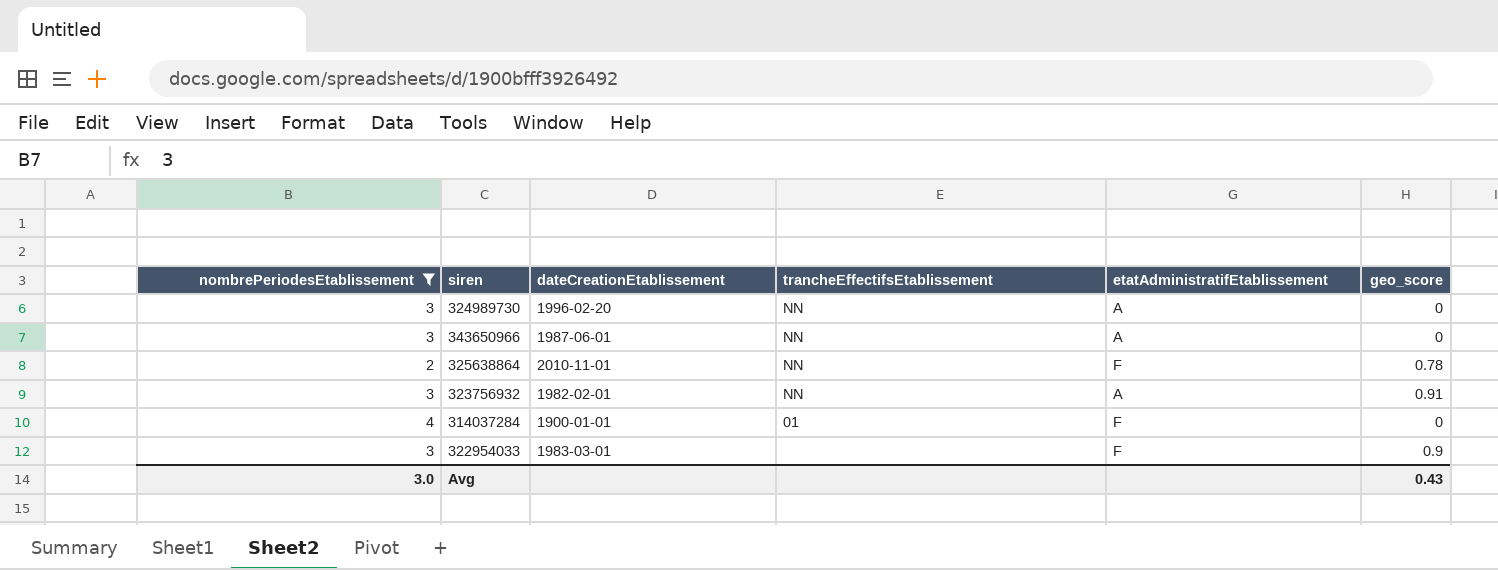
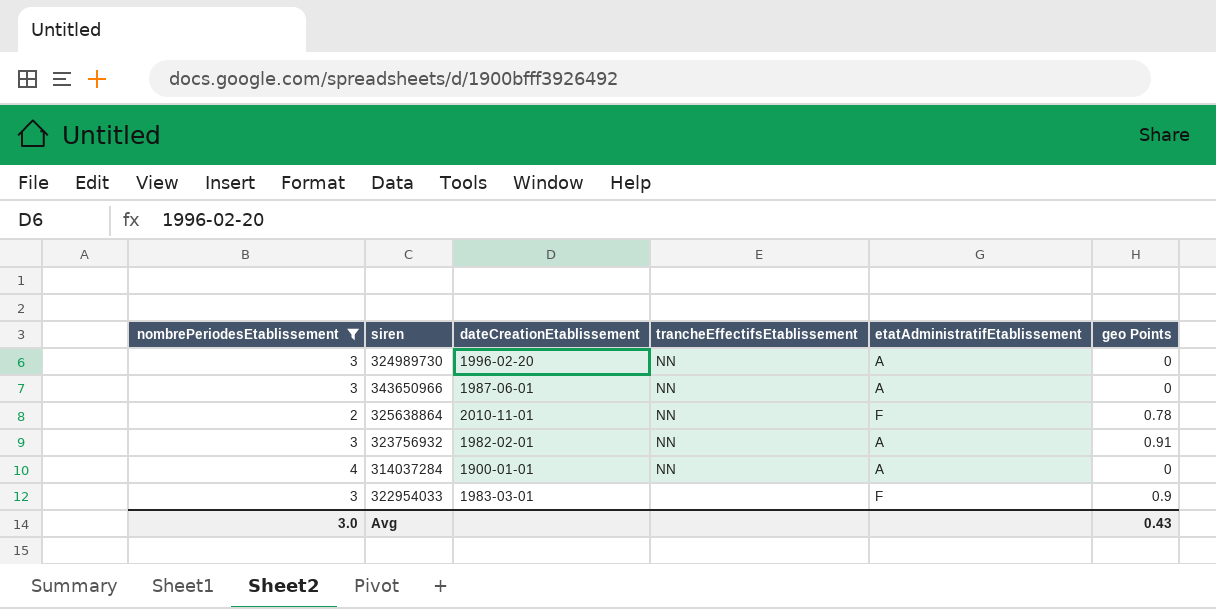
column name: geo_score -> geo Points
314037284 | trancheEffectifsEtablissement: 01 -> NN
314037284 | etatAdministratifEtablissement: F -> A

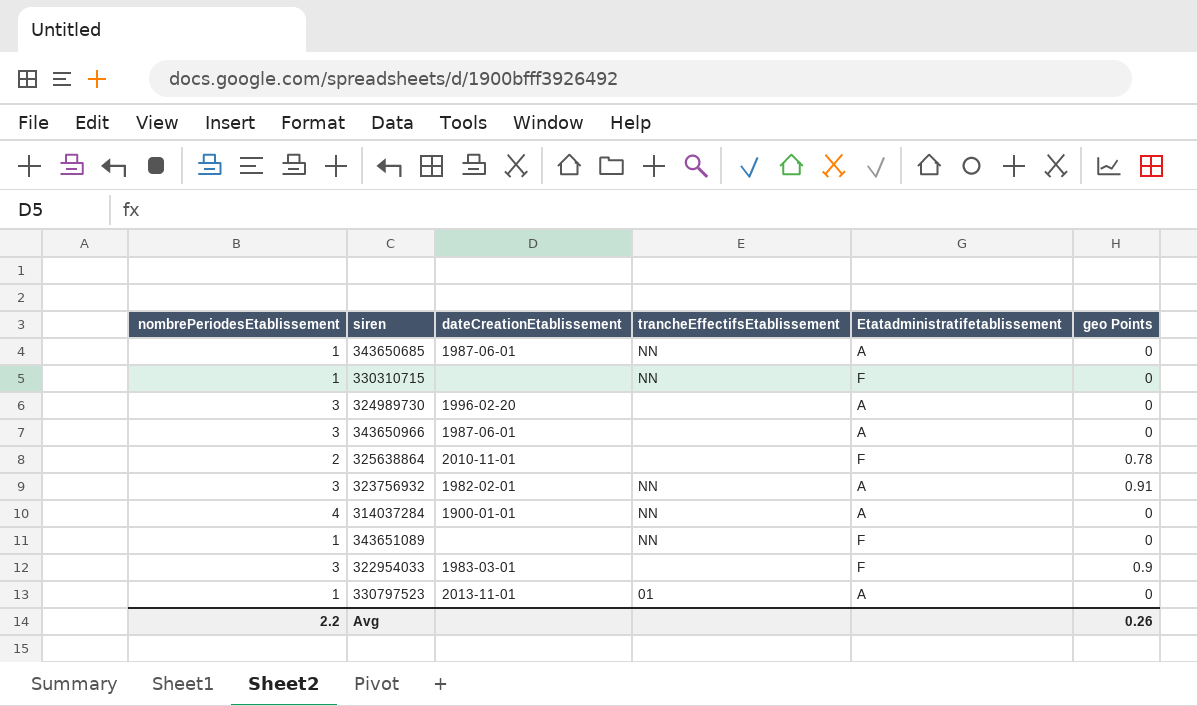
filter: nombrePeriodesEtablissement != 1 -> none
column name: etatAdministratifEtablissement -> Etatadministratifetablissement
324989730 | trancheEffectifsEtablissement: NN -> none
343650966 | trancheEffectifsEtablissement: NN -> none
325638864 | trancheEffectifsEtablissement: NN -> none
Avg | nombrePeriodesEtablissement: 3.0 -> 2.2
Avg | geo Points: 0.43 -> 0.26

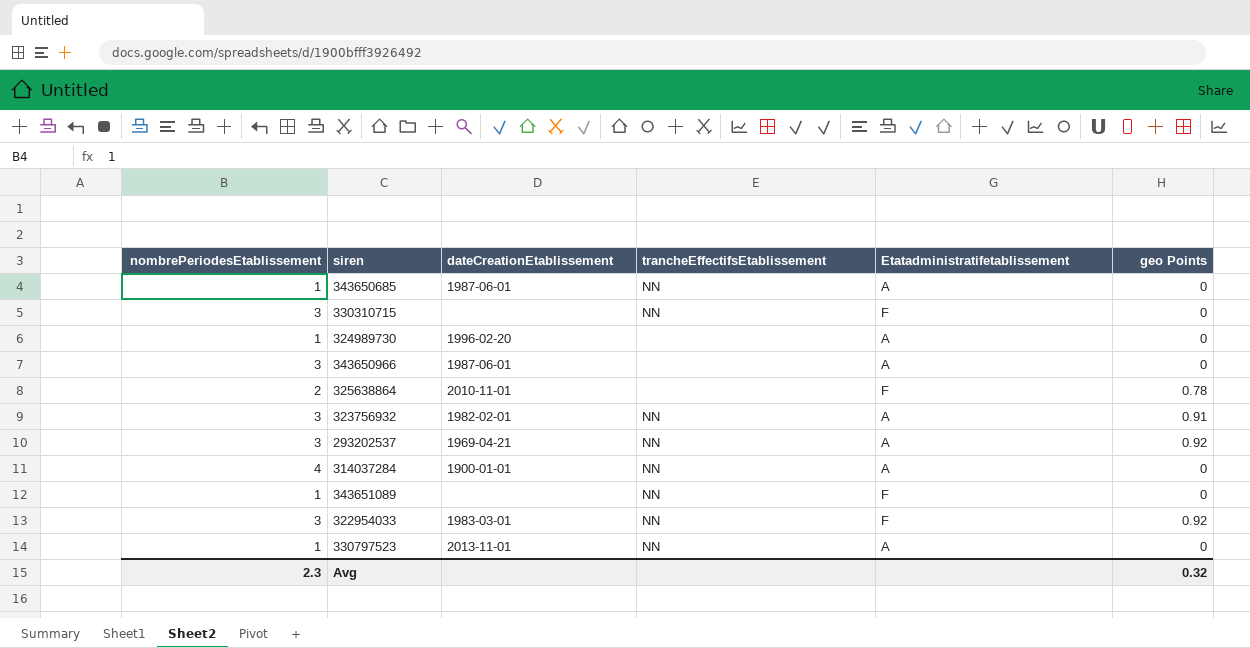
330310715 | nombrePeriodesEtablissement: 1 -> 3
324989730 | nombrePeriodesEtablissement: 3 -> 1
row 293202537: none -> 3 | 1969-04-21 | NN | A | 0.92
322954033 | trancheEffectifsEtablissement: none -> NN
322954033 | geo Points: 0.9 -> 0.92
330797523 | trancheEffectifsEtablissement: 01 -> NN
Avg | nombrePeriodesEtablissement: 2.2 -> 2.3
Avg | geo Points: 0.26 -> 0.32

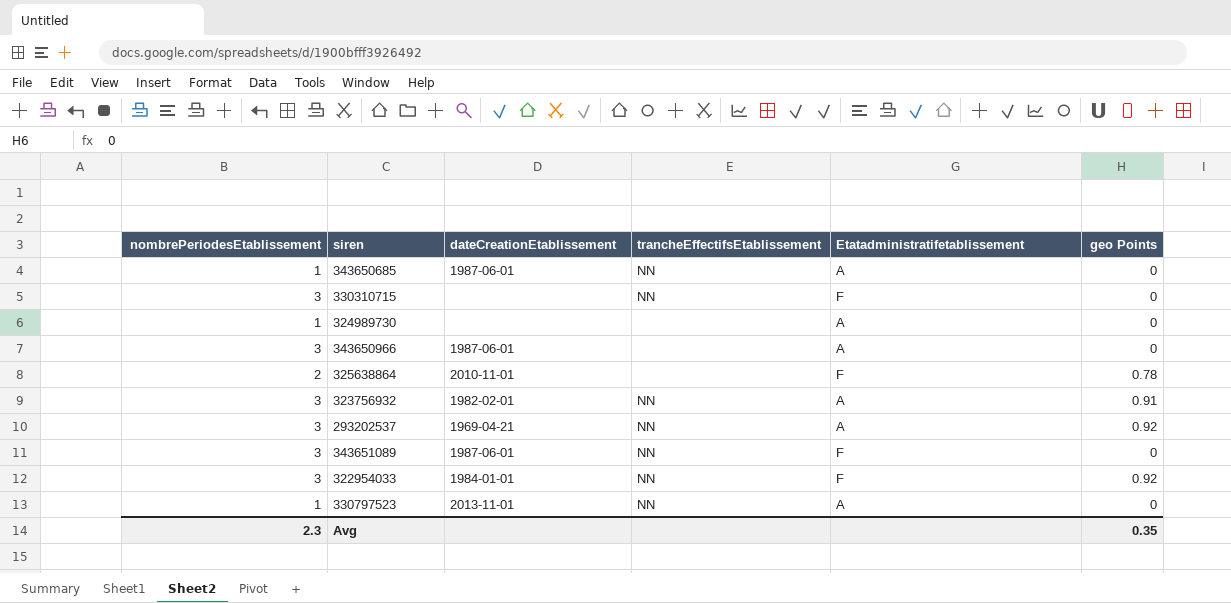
row 314037284: 4 | 1900-01-01 | NN | A | 0 -> none
324989730 | dateCreationEtablissement: 1996-02-20 -> none
343651089 | nombrePeriodesEtablissement: 1 -> 3
343651089 | dateCreationEtablissement: none -> 1987-06-01
322954033 | dateCreationEtablissement: 1983-03-01 -> 1984-01-01
Avg | geo Points: 0.32 -> 0.35

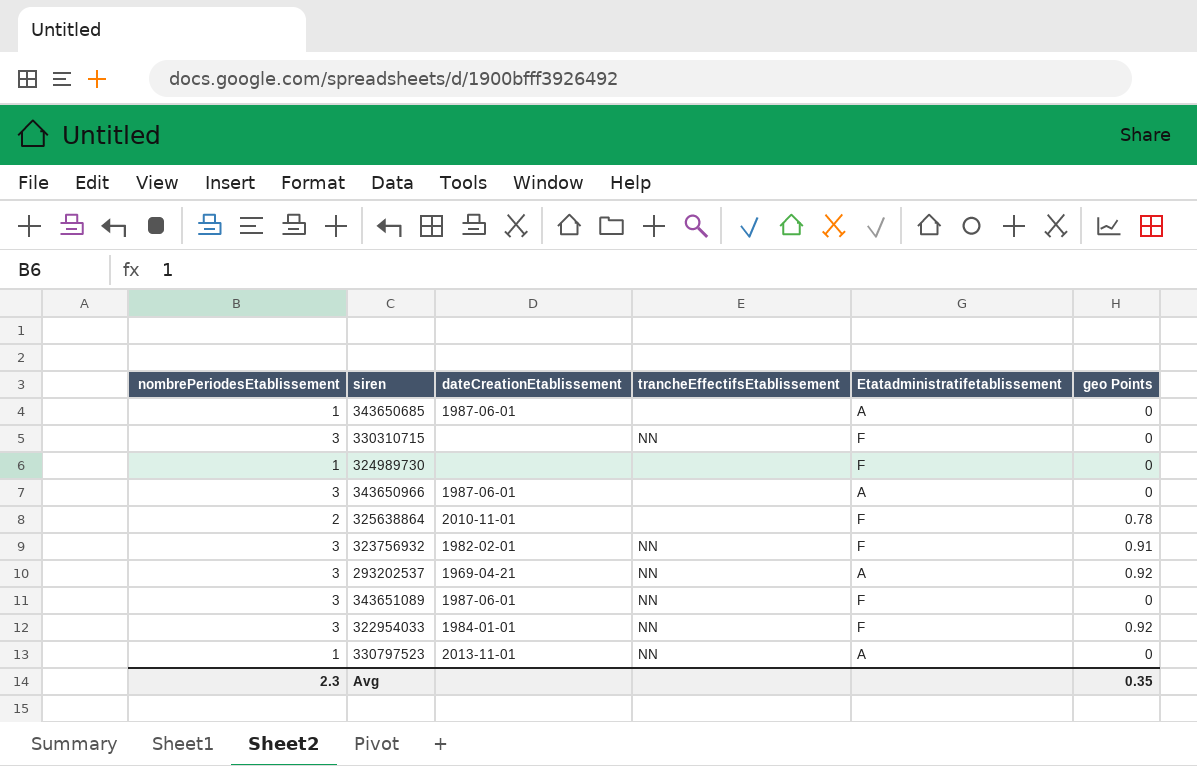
343650685 | trancheEffectifsEtablissement: NN -> none
324989730 | Etatadministratifetablissement: A -> F
323756932 | Etatadministratifetablissement: A -> F

